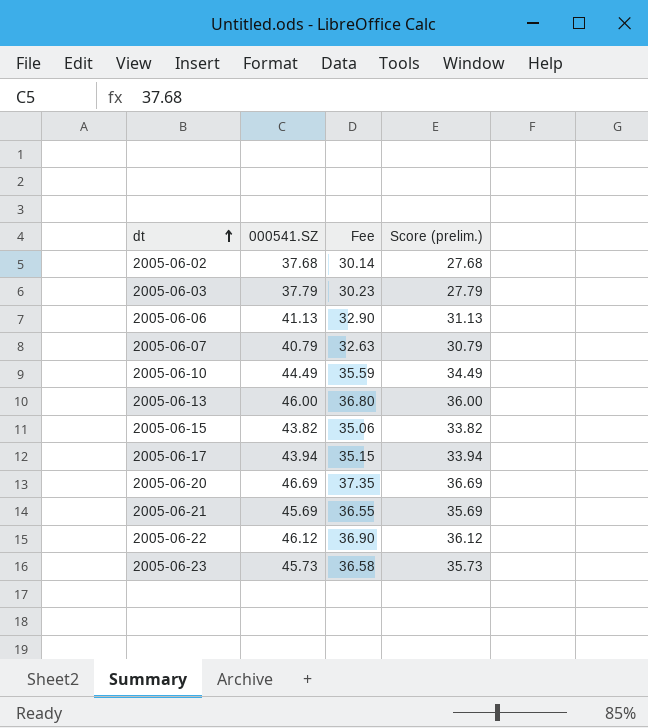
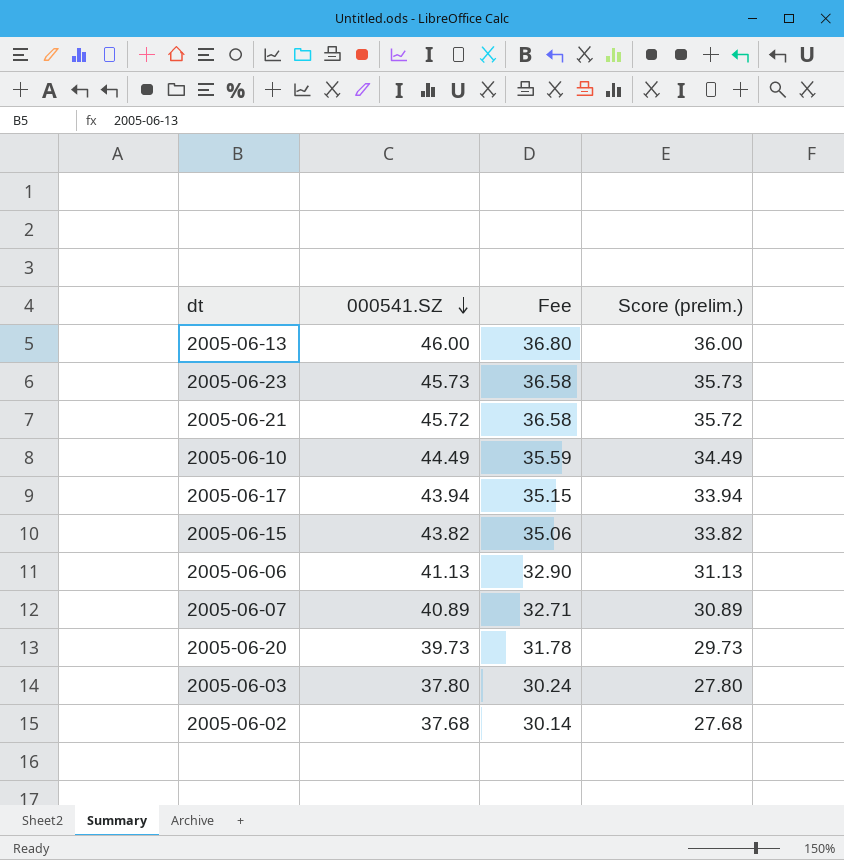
row order: dt ascending -> 000541.SZ descending
row 2005-06-22: 46.12 | 36.90 | 36.12 -> none
2005-06-21 | 000541.SZ: 45.69 -> 45.72
2005-06-21 | Fee: 36.55 -> 36.58
2005-06-21 | Score (prelim.): 35.69 -> 35.72
2005-06-07 | 000541.SZ: 40.79 -> 40.89
2005-06-07 | Fee: 32.63 -> 32.71
2005-06-07 | Score (prelim.): 30.79 -> 30.89
2005-06-20 | 000541.SZ: 46.69 -> 39.73
2005-06-20 | Fee: 37.35 -> 31.78
2005-06-20 | Score (prelim.): 36.69 -> 29.73
2005-06-03 | 000541.SZ: 37.79 -> 37.80
2005-06-03 | Fee: 30.23 -> 30.24
2005-06-03 | Score (prelim.): 27.79 -> 27.80

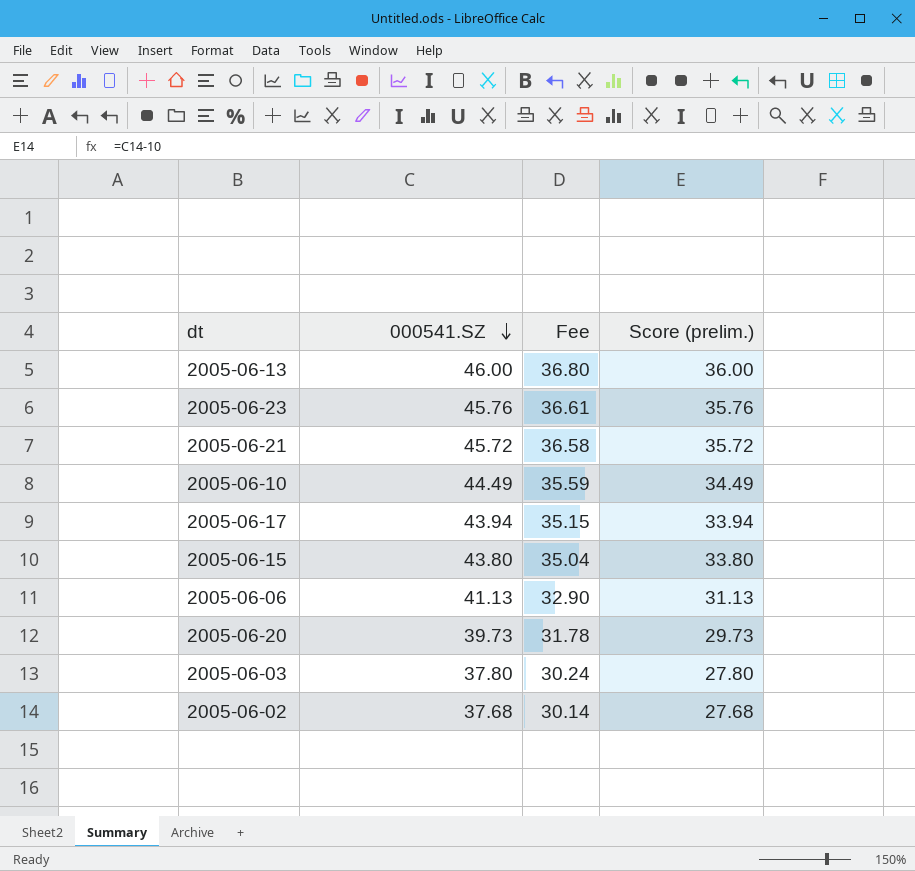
row 2005-06-07: 40.89 | 32.71 | 30.89 -> none
2005-06-23 | 000541.SZ: 45.73 -> 45.76
2005-06-23 | Fee: 36.58 -> 36.61
2005-06-23 | Score (prelim.): 35.73 -> 35.76
2005-06-15 | 000541.SZ: 43.82 -> 43.80
2005-06-15 | Fee: 35.06 -> 35.04
2005-06-15 | Score (prelim.): 33.82 -> 33.80

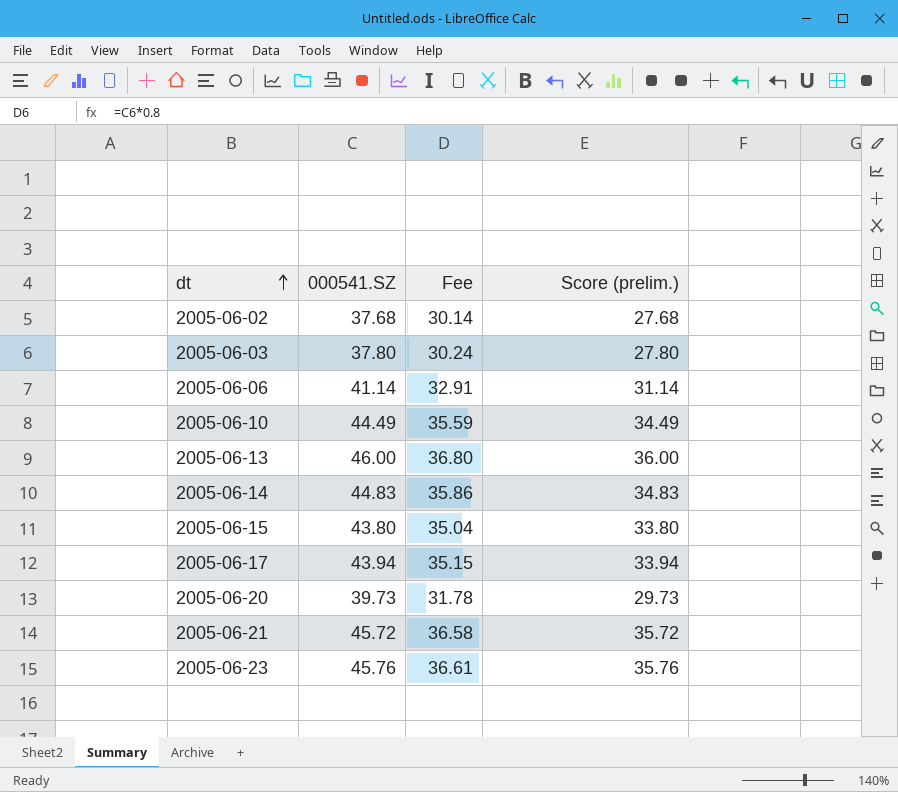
row order: 000541.SZ descending -> dt ascending
2005-06-06 | 000541.SZ: 41.13 -> 41.14
2005-06-06 | Fee: 32.90 -> 32.91
2005-06-06 | Score (prelim.): 31.13 -> 31.14
row 2005-06-14: none -> 44.83 | 35.86 | 34.83

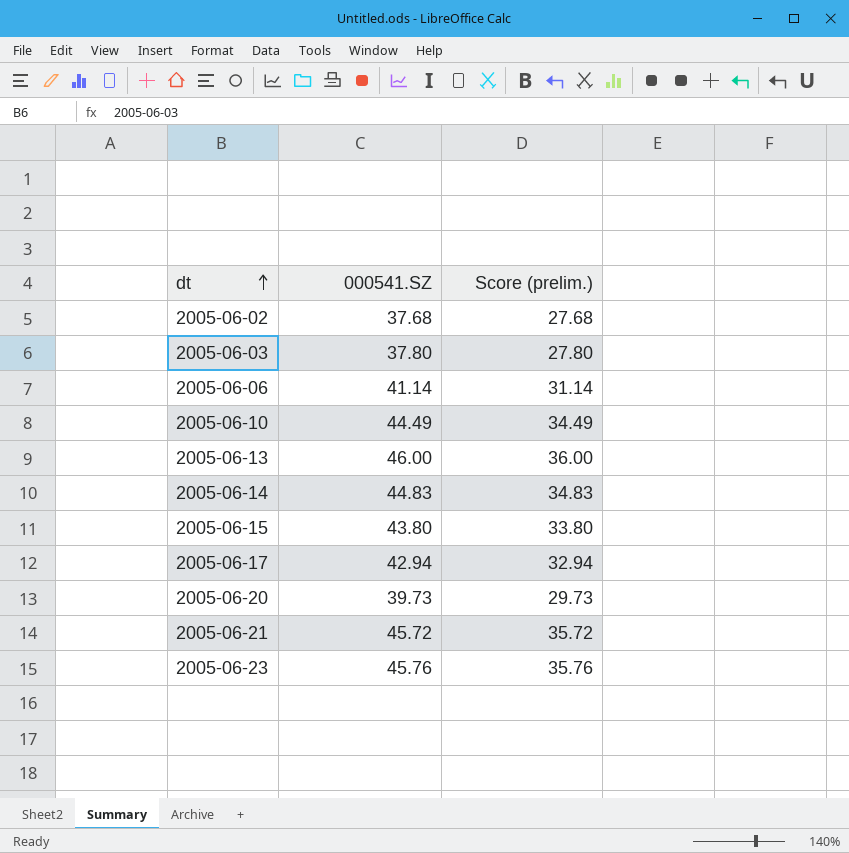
column Fee | formula: [000541.SZ] * 0.8 -> none
2005-06-17 | 000541.SZ: 43.94 -> 42.94
2005-06-17 | Score (prelim.): 33.94 -> 32.94

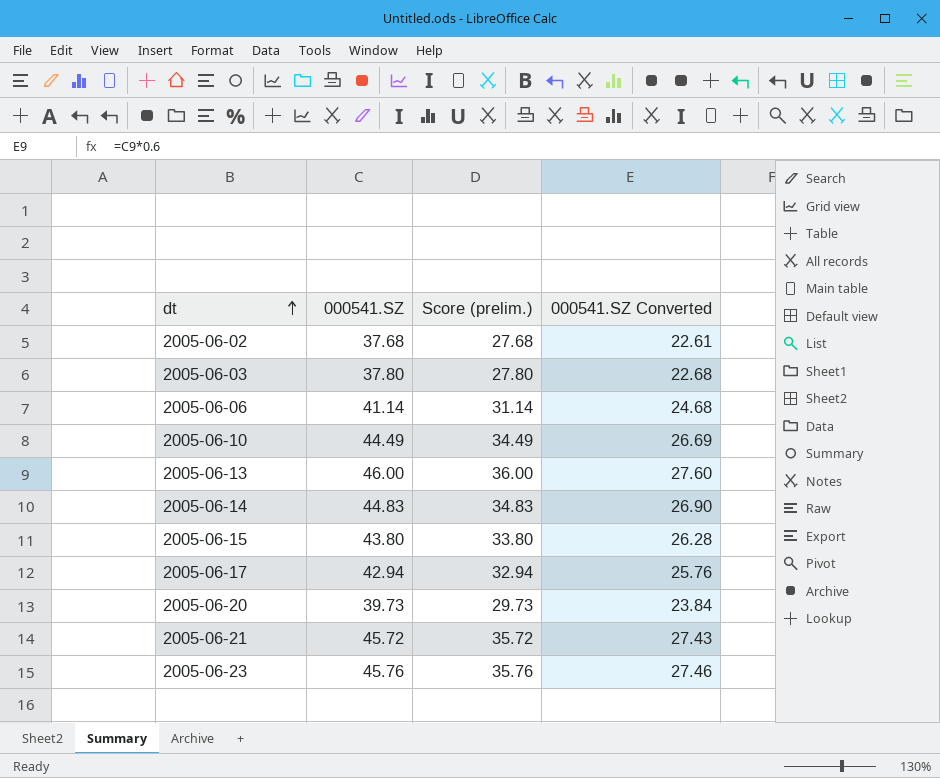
column 000541.SZ Converted | formula: none -> [000541.SZ] * 0.6

